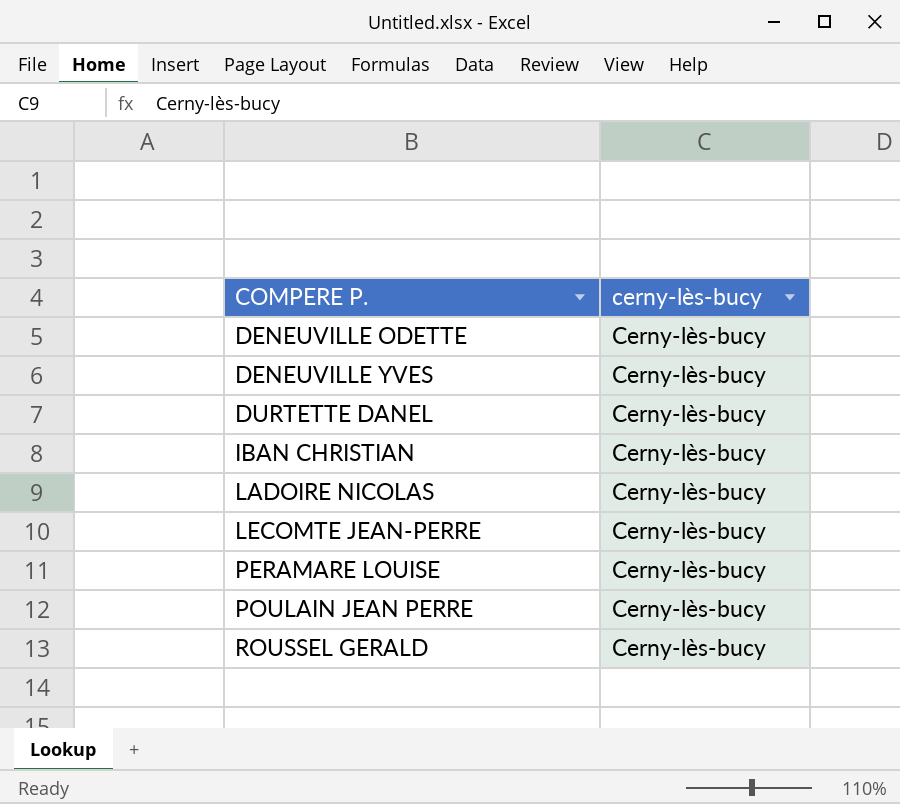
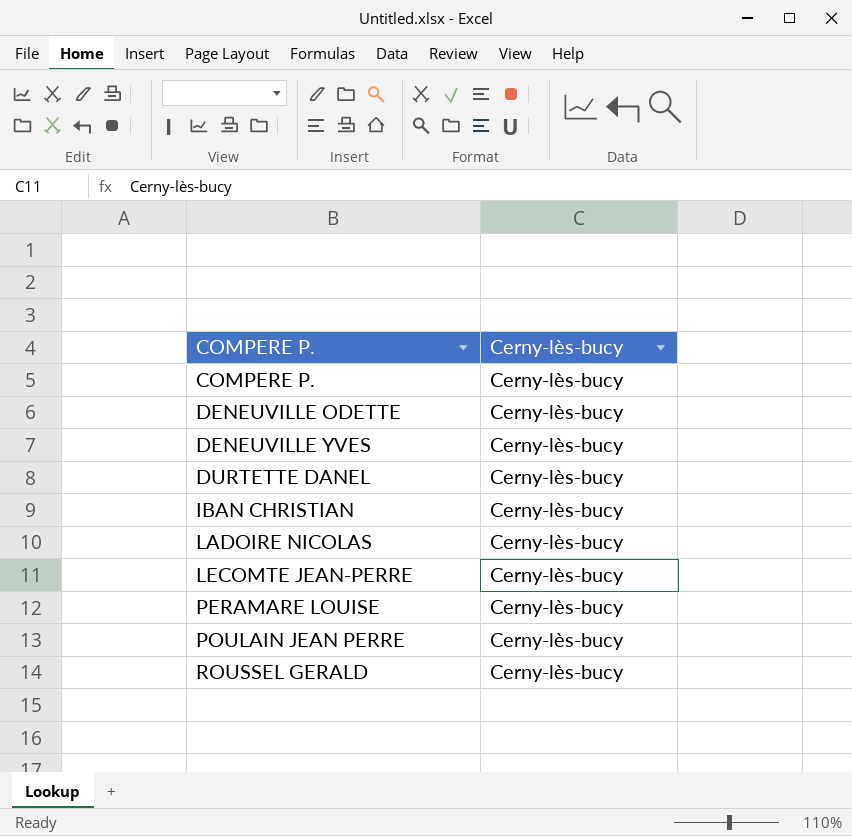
column name: cerny-lès-bucy -> Cerny-lès-bucy
row COMPERE P.: none -> Cerny-lès-bucy

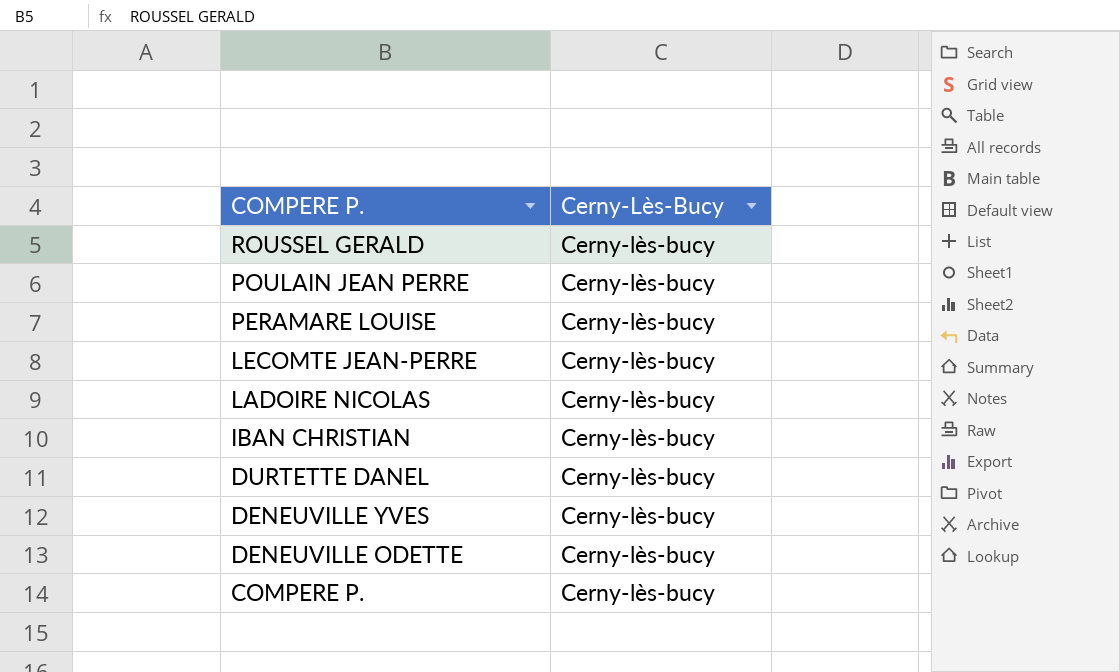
row order: COMPERE P. ascending -> COMPERE P. descending
column name: Cerny-lès-bucy -> Cerny-Lès-Bucy

